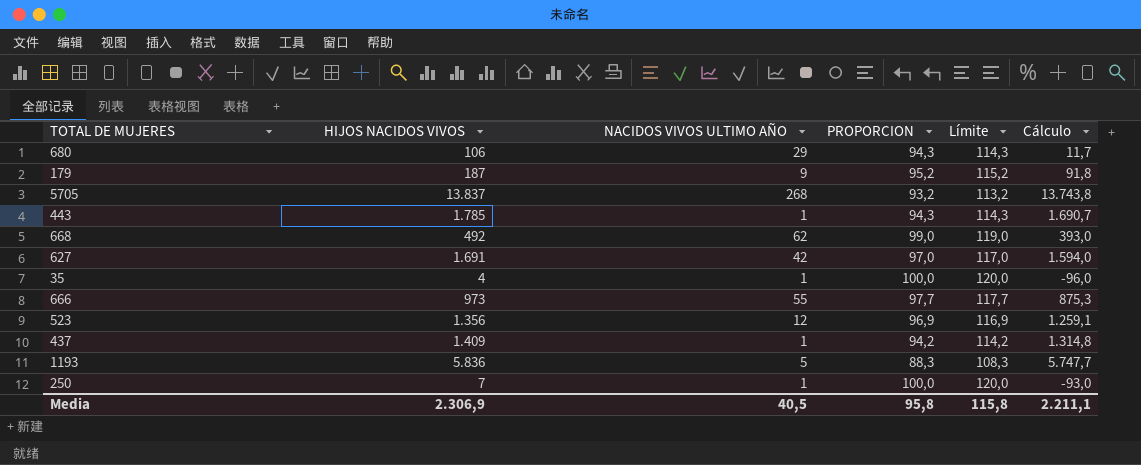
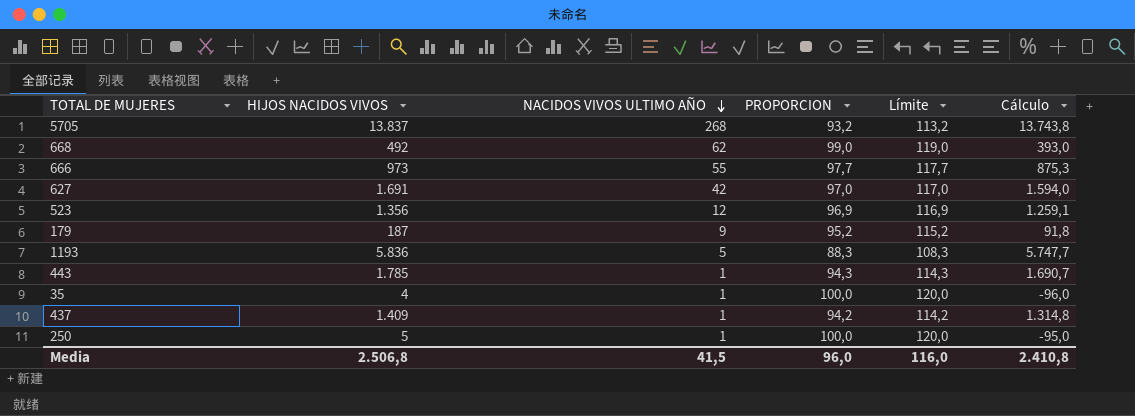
row order: none -> NACIDOS VIVOS ULTIMO AÑO descending
row 680: 106 | 29 | 94,3 | 114,3 | 11,7 -> none
250 | HIJOS NACIDOS VIVOS: 7 -> 5
250 | Cálculo: -93,0 -> -95,0
Media | HIJOS NACIDOS VIVOS: 2.306,9 -> 2.506,8
Media | NACIDOS VIVOS ULTIMO AÑO: 40,5 -> 41,5
Media | PROPORCION: 95,8 -> 96,0
Media | Límite: 115,8 -> 116,0
Media | Cálculo: 2.211,1 -> 2.410,8

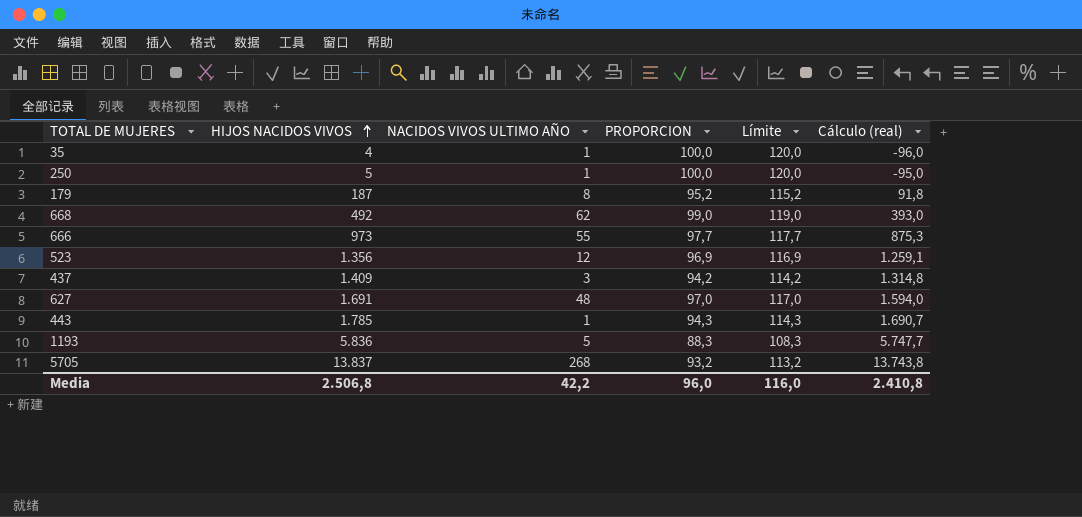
row order: NACIDOS VIVOS ULTIMO AÑO descending -> HIJOS NACIDOS VIVOS ascending
column name: Cálculo -> Cálculo (real)
179 | NACIDOS VIVOS ULTIMO AÑO: 9 -> 8
437 | NACIDOS VIVOS ULTIMO AÑO: 1 -> 3
627 | NACIDOS VIVOS ULTIMO AÑO: 42 -> 48
Media | NACIDOS VIVOS ULTIMO AÑO: 41,5 -> 42,2

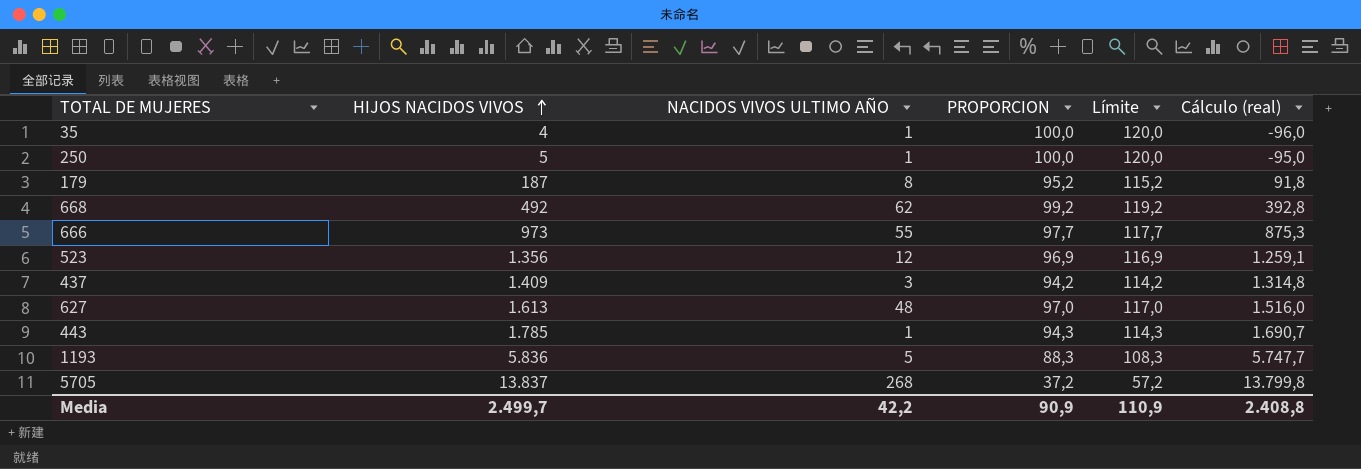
668 | PROPORCION: 99,0 -> 99,2
668 | Límite: 119,0 -> 119,2
668 | Cálculo (real): 393,0 -> 392,8
627 | HIJOS NACIDOS VIVOS: 1.691 -> 1.613
627 | Cálculo (real): 1.594,0 -> 1.516,0
5705 | PROPORCION: 93,2 -> 37,2
5705 | Límite: 113,2 -> 57,2
5705 | Cálculo (real): 13.743,8 -> 13.799,8
Media | HIJOS NACIDOS VIVOS: 2.506,8 -> 2.499,7
Media | PROPORCION: 96,0 -> 90,9
Media | Límite: 116,0 -> 110,9
Media | Cálculo (real): 2.410,8 -> 2.408,8

